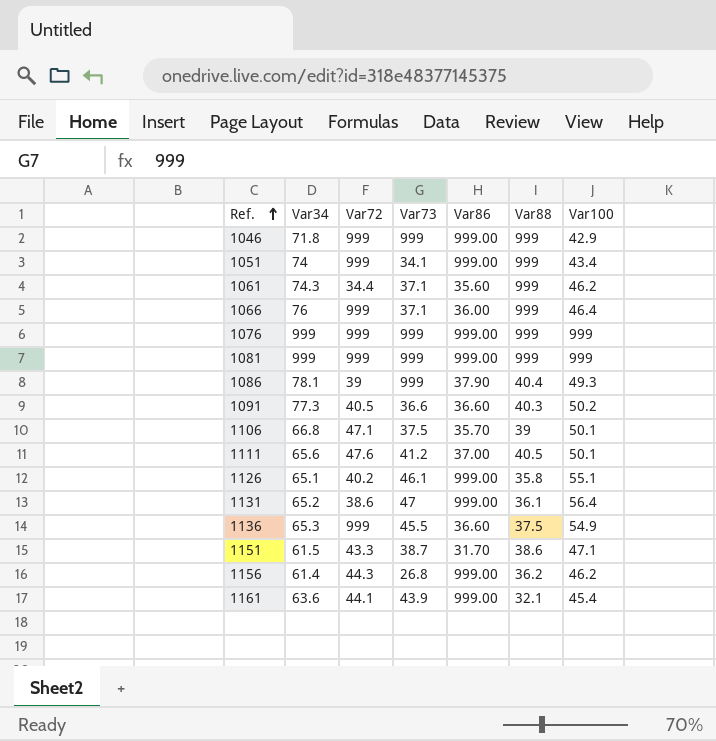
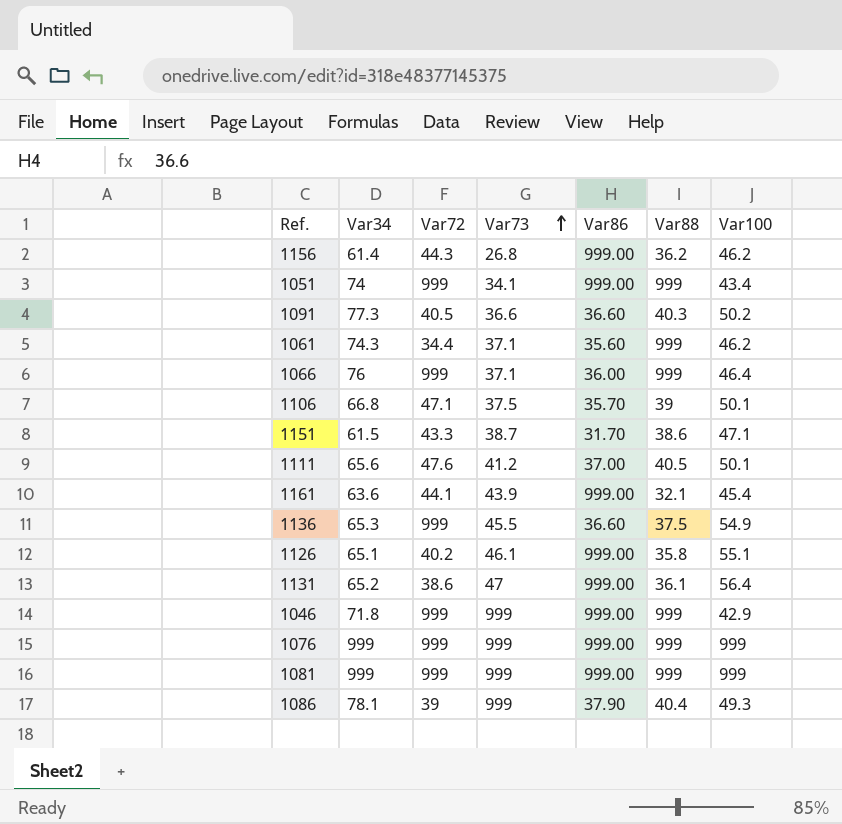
row order: Ref. ascending -> Var73 ascending

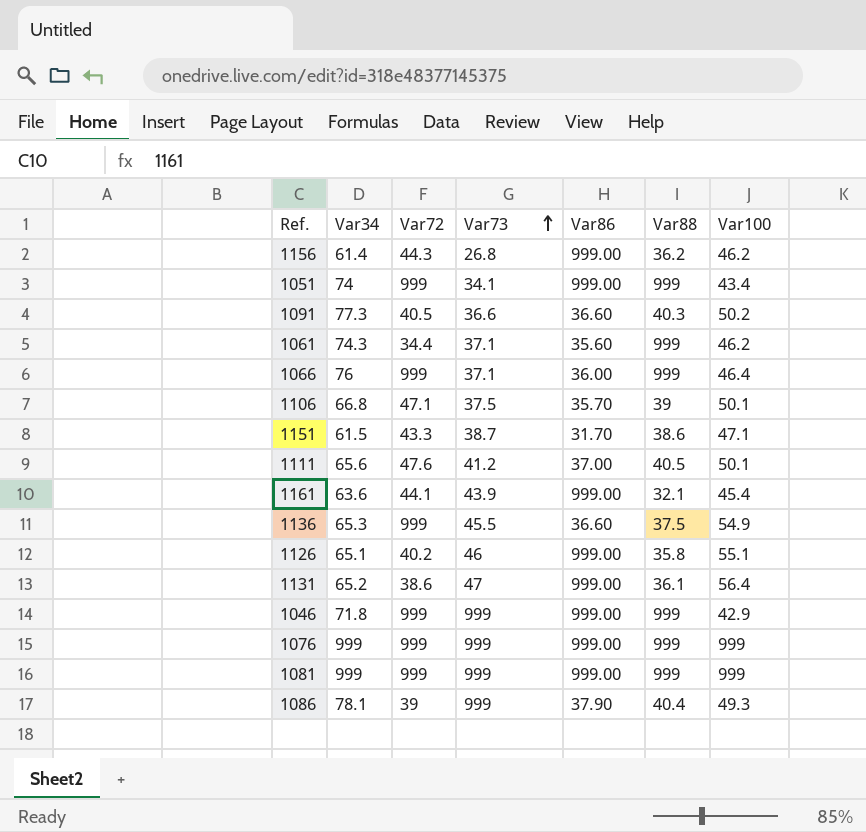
1126 | Var73: 46.1 -> 46

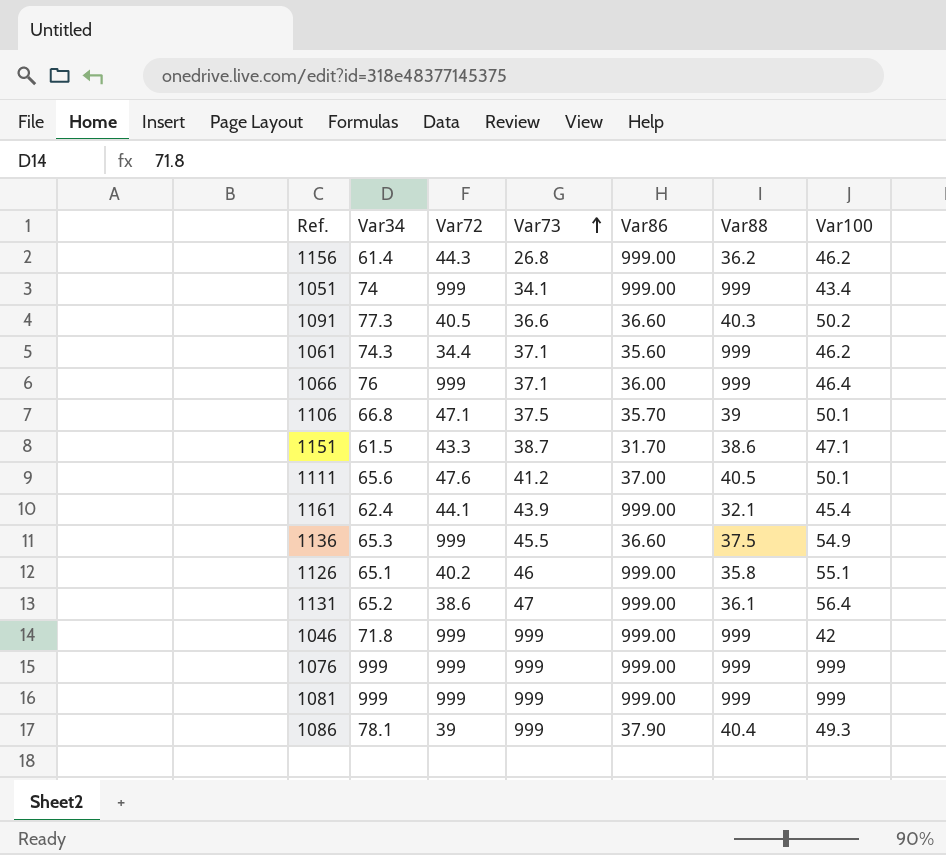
1161 | Var34: 63.6 -> 62.4
1046 | Var100: 42.9 -> 42

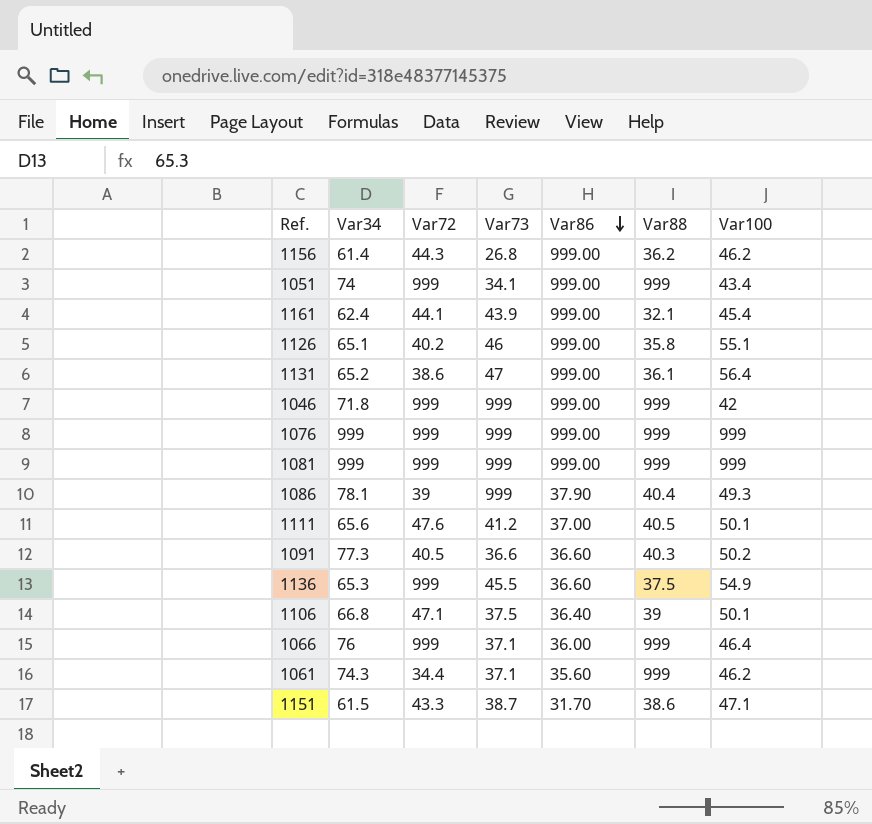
row order: Var73 ascending -> Var86 descending
1106 | Var86: 35.70 -> 36.40

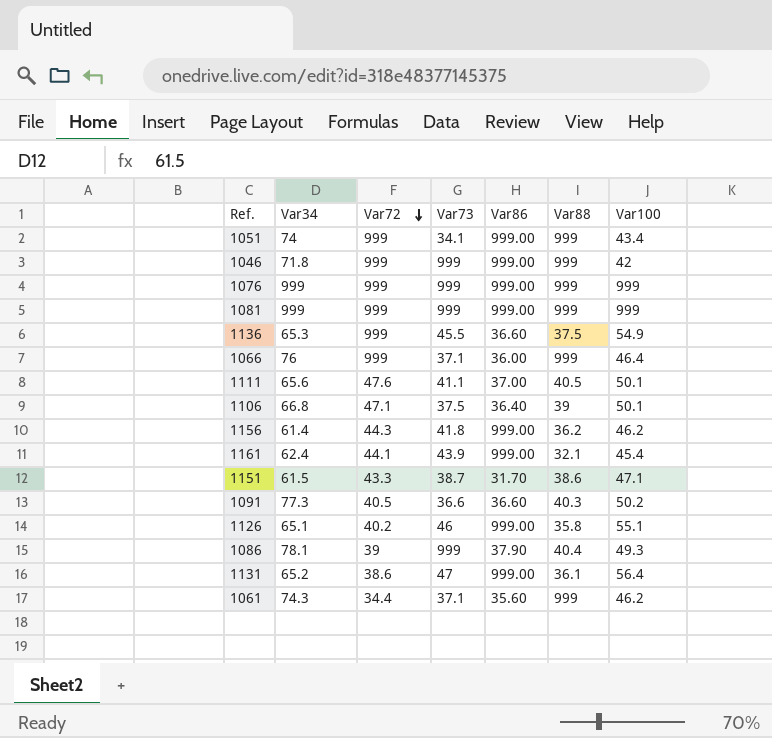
row order: Var86 descending -> Var72 descending
1111 | Var73: 41.2 -> 41.1
1156 | Var73: 26.8 -> 41.8

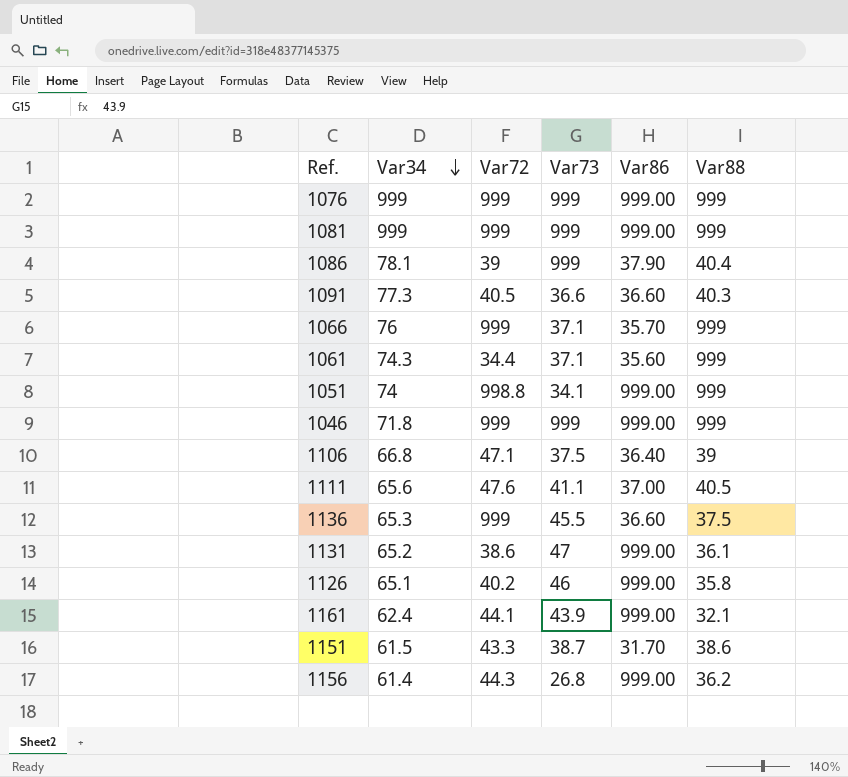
row order: Var72 descending -> Var34 descending
column Var100 | position: 7 -> none
1066 | Var86: 36.00 -> 35.70
1051 | Var72: 999 -> 998.8
1156 | Var73: 41.8 -> 26.8

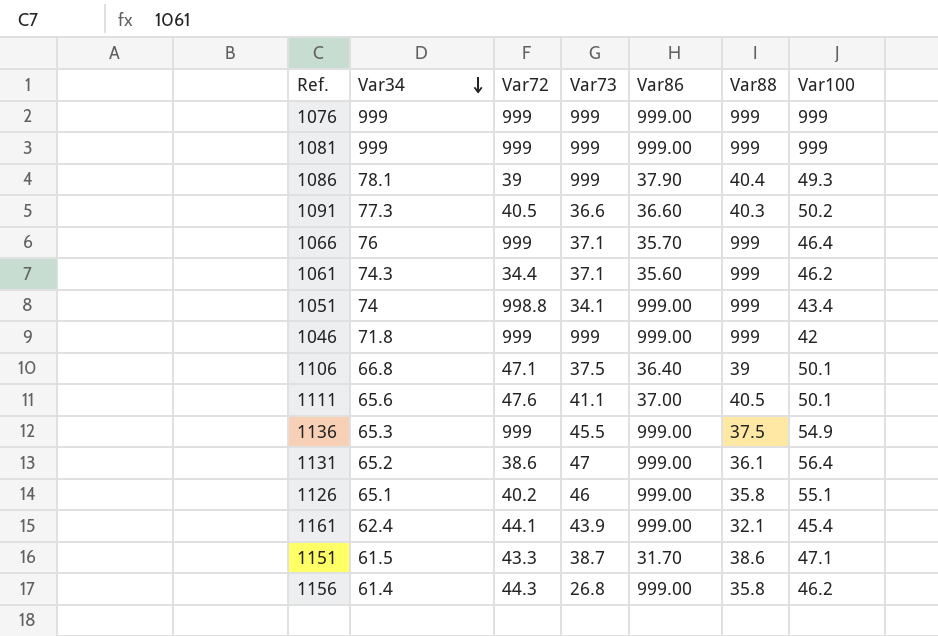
column Var100 | position: none -> 7
1136 | Var86: 36.60 -> 999.00
1156 | Var88: 36.2 -> 35.8

